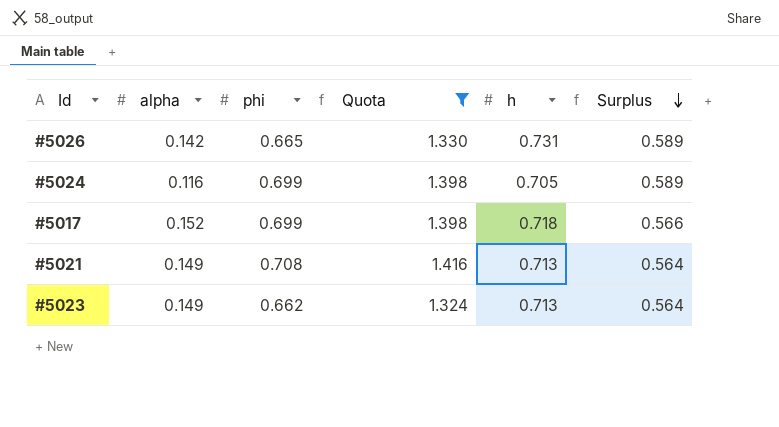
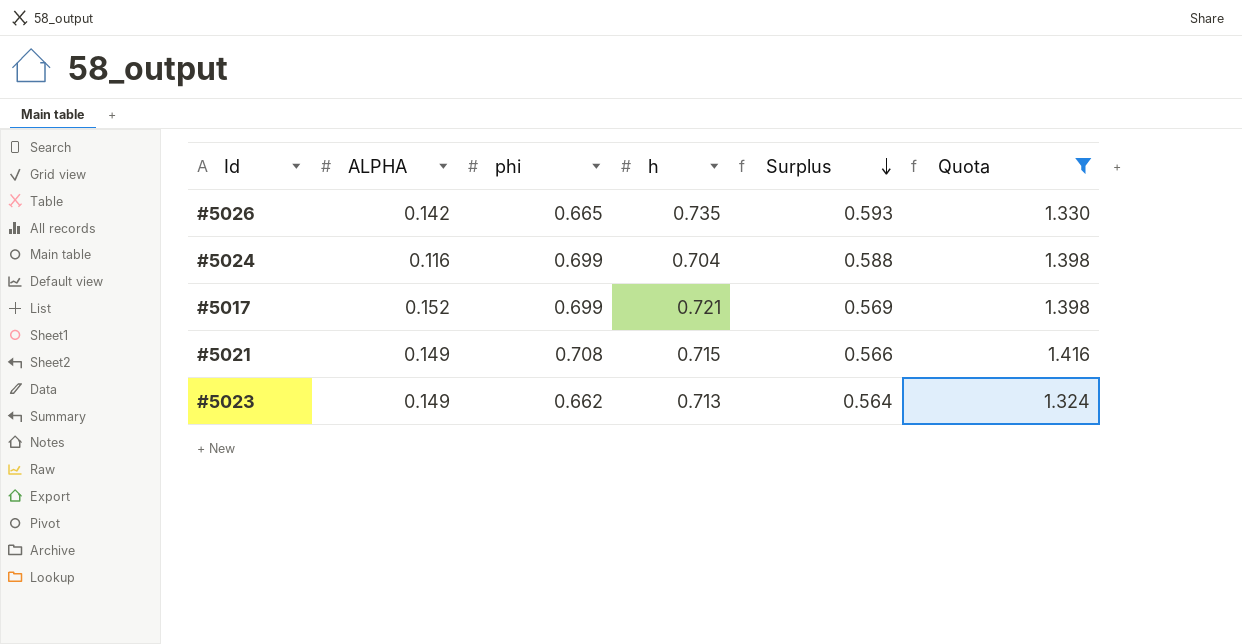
column name: alpha -> ALPHA
column Quota | position: 4 -> 6
#5026 | h: 0.731 -> 0.735
#5026 | Surplus: 0.589 -> 0.593
#5024 | h: 0.705 -> 0.704
#5024 | Surplus: 0.589 -> 0.588
#5017 | h: 0.718 -> 0.721
#5017 | Surplus: 0.566 -> 0.569
#5021 | h: 0.713 -> 0.715
#5021 | Surplus: 0.564 -> 0.566

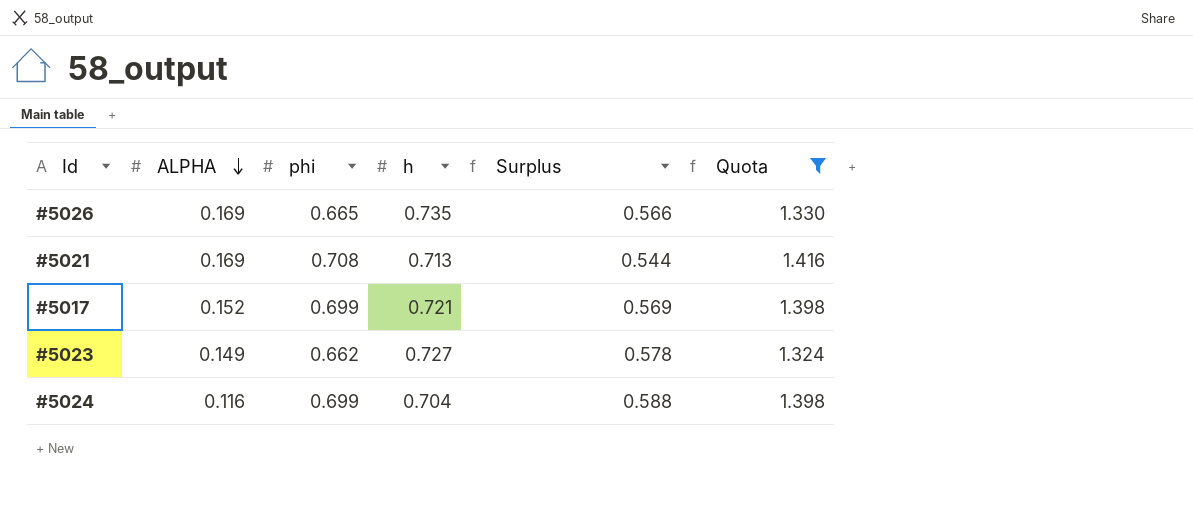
row order: Surplus descending -> ALPHA descending
#5026 | ALPHA: 0.142 -> 0.169
#5026 | Surplus: 0.593 -> 0.566
#5021 | ALPHA: 0.149 -> 0.169
#5021 | h: 0.715 -> 0.713
#5021 | Surplus: 0.566 -> 0.544
#5023 | h: 0.713 -> 0.727
#5023 | Surplus: 0.564 -> 0.578

